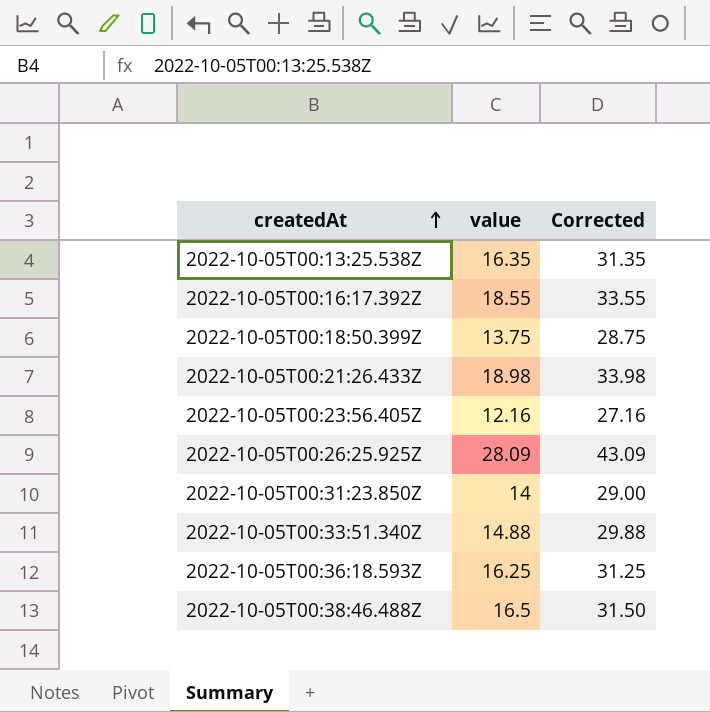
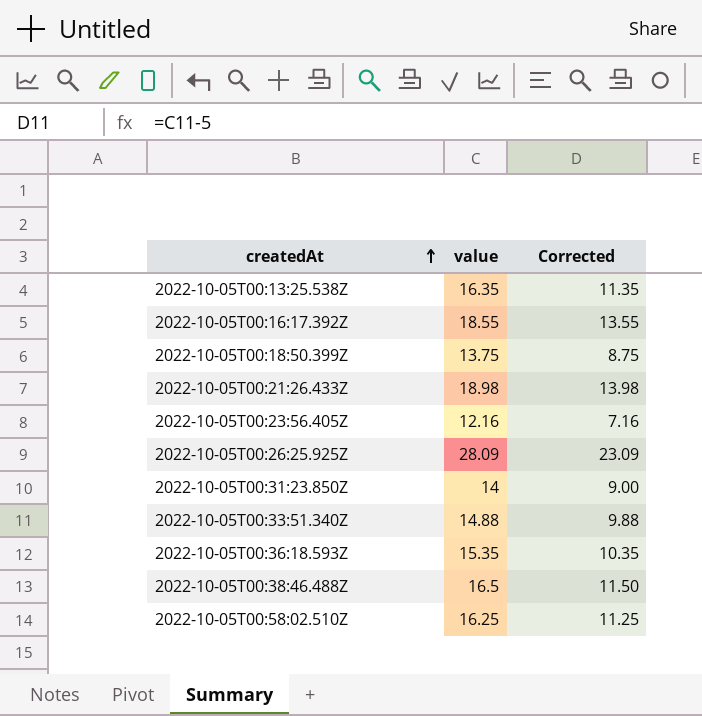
column Corrected | formula: [value] + 15 -> [value] - 5
2022-10-05T00:36:18.593Z | value: 16.25 -> 15.35
row 2022-10-05T00:58:02.510Z: none -> 16.25 | 11.25

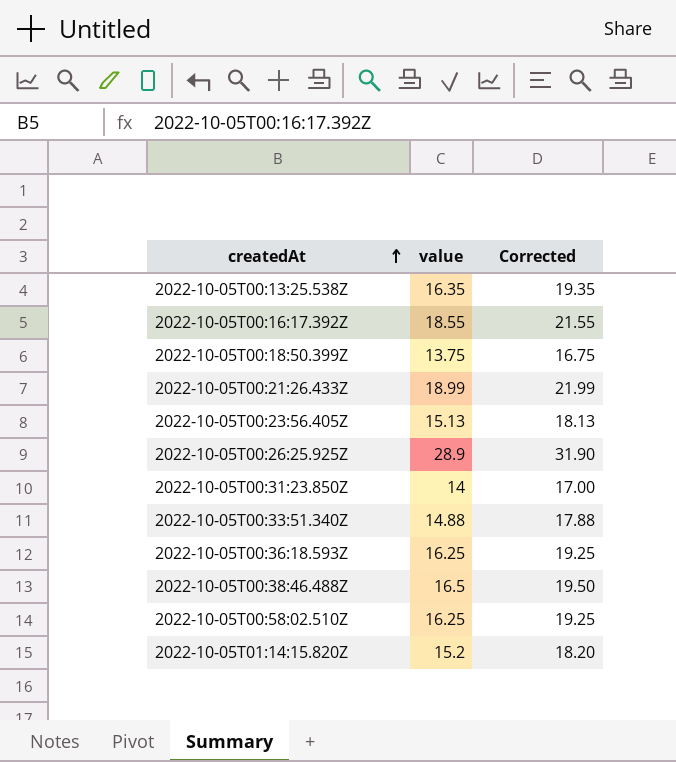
column Corrected | formula: [value] - 5 -> [value] + 3
2022-10-05T00:21:26.433Z | value: 18.98 -> 18.99
2022-10-05T00:23:56.405Z | value: 12.16 -> 15.13
2022-10-05T00:26:25.925Z | value: 28.09 -> 28.9
2022-10-05T00:36:18.593Z | value: 15.35 -> 16.25
row 2022-10-05T01:14:15.820Z: none -> 15.2 | 18.20

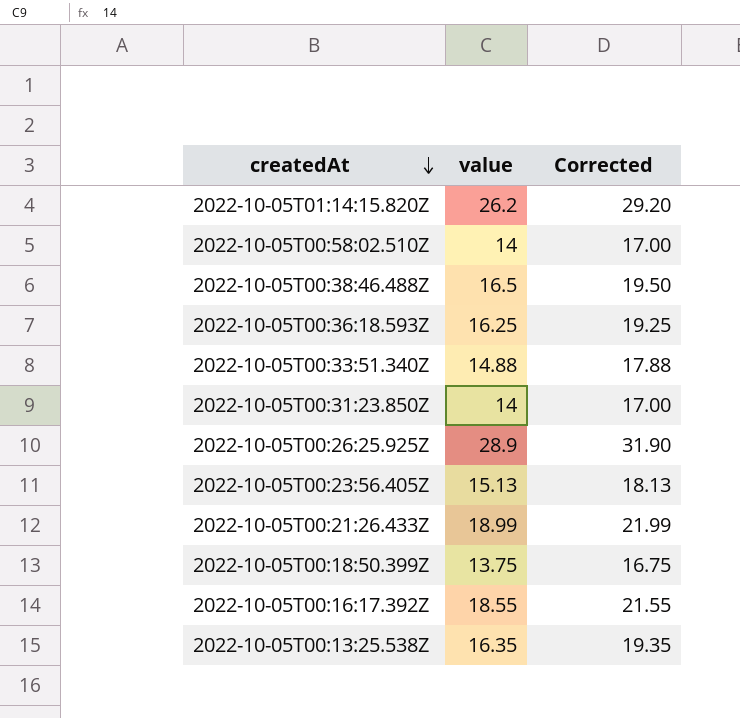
row order: createdAt ascending -> createdAt descending
2022-10-05T01:14:15.820Z | value: 15.2 -> 26.2
2022-10-05T01:14:15.820Z | Corrected: 18.20 -> 29.20
2022-10-05T00:58:02.510Z | value: 16.25 -> 14
2022-10-05T00:58:02.510Z | Corrected: 19.25 -> 17.00

